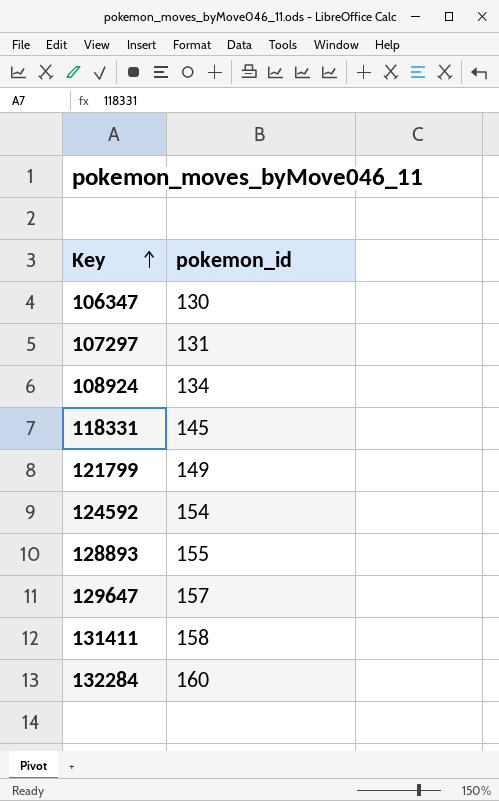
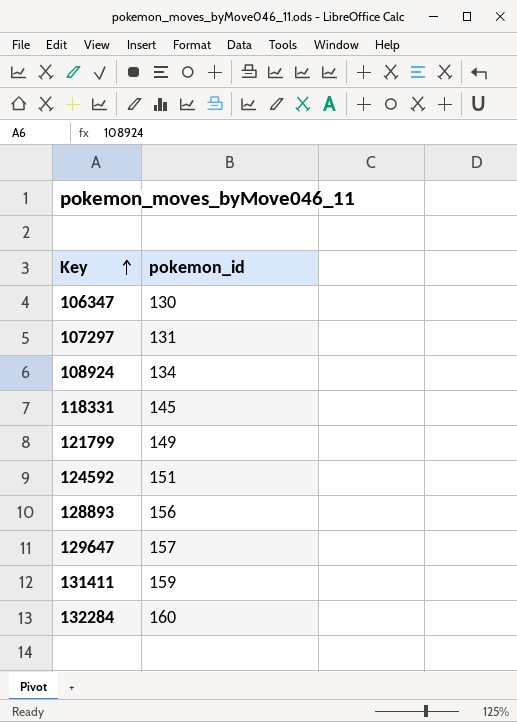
124592 | pokemon_id: 154 -> 151
128893 | pokemon_id: 155 -> 156
131411 | pokemon_id: 158 -> 159

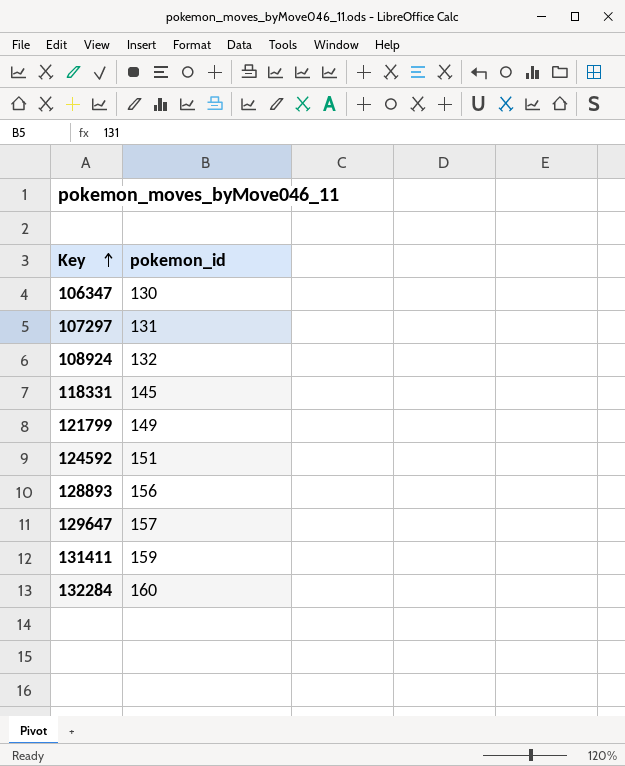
108924 | pokemon_id: 134 -> 132

